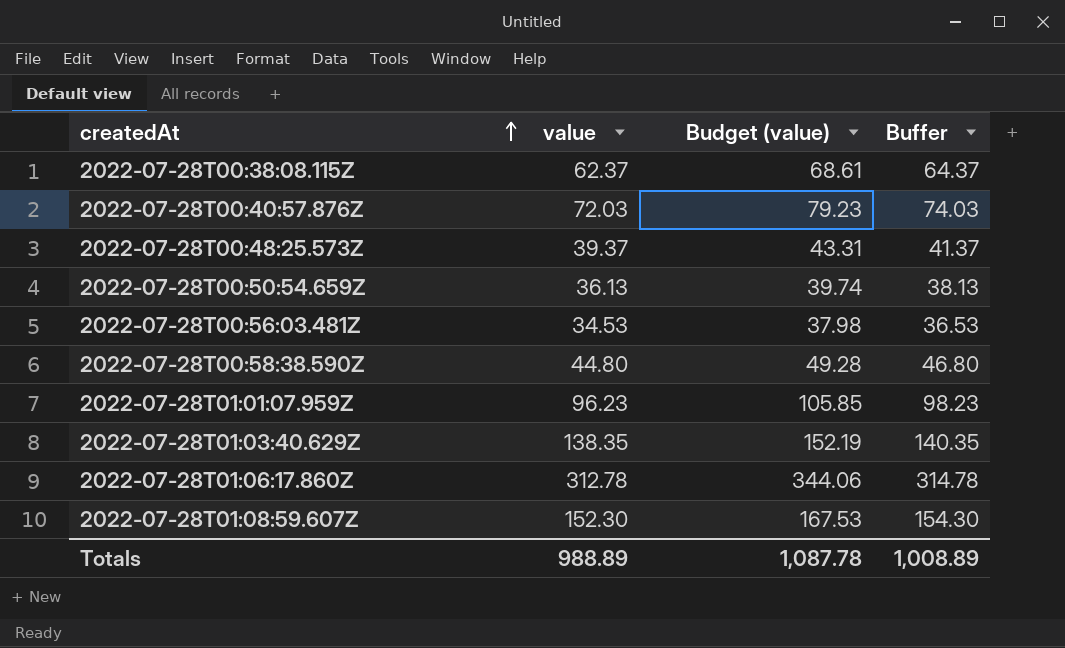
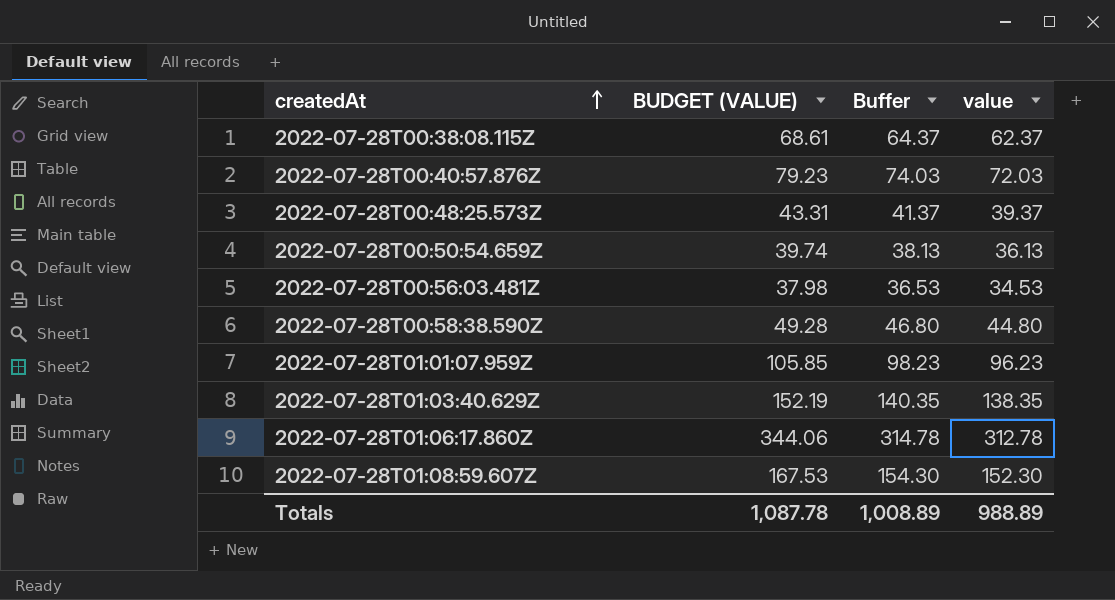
column name: Budget (value) -> BUDGET (VALUE)
column value | position: 2 -> 4

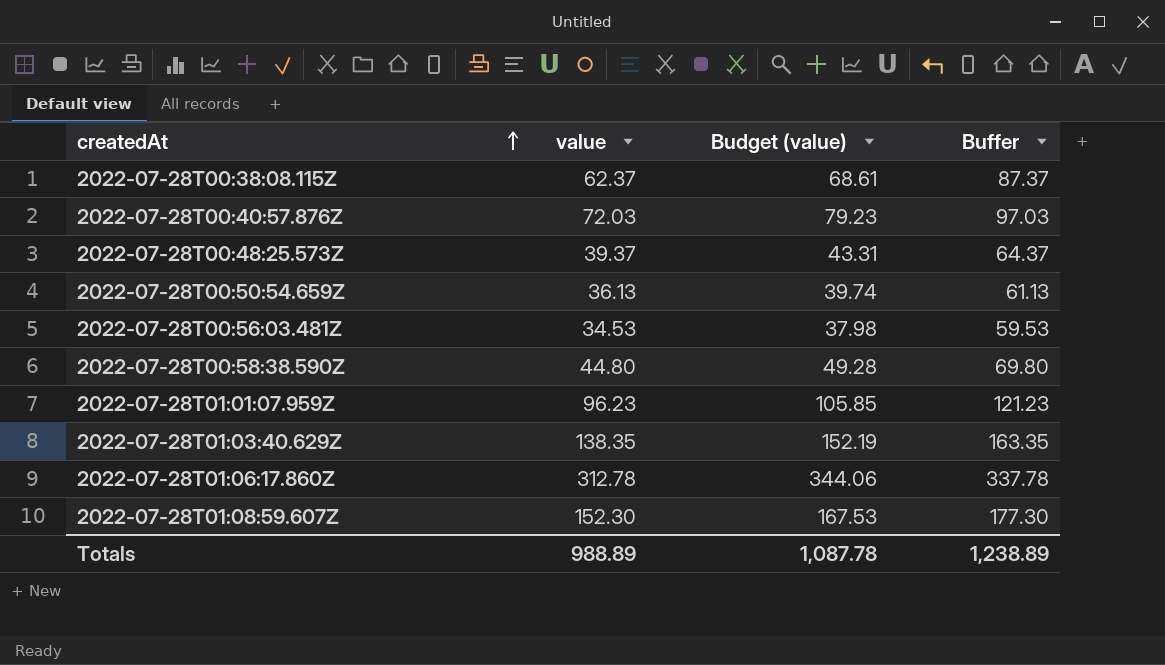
column value | position: 4 -> 2
column name: BUDGET (VALUE) -> Budget (value)
column Buffer | formula: [value] + 2 -> [value] + 25
Totals | Buffer: 1,008.89 -> 1,238.89

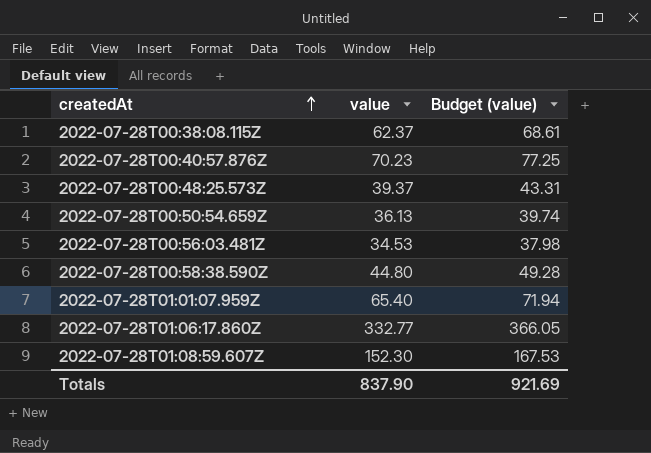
column Buffer | formula: [value] + 25 -> none
row 2022-07-28T01:03:40.629Z: 138.35 | 152.19 | 163.35 -> none
2022-07-28T00:40:57.876Z | value: 72.03 -> 70.23
2022-07-28T00:40:57.876Z | Budget (value): 79.23 -> 77.25
2022-07-28T01:01:07.959Z | value: 96.23 -> 65.40
2022-07-28T01:01:07.959Z | Budget (value): 105.85 -> 71.94
2022-07-28T01:06:17.860Z | value: 312.78 -> 332.77
2022-07-28T01:06:17.860Z | Budget (value): 344.06 -> 366.05
Totals | value: 988.89 -> 837.90
Totals | Budget (value): 1,087.78 -> 921.69

